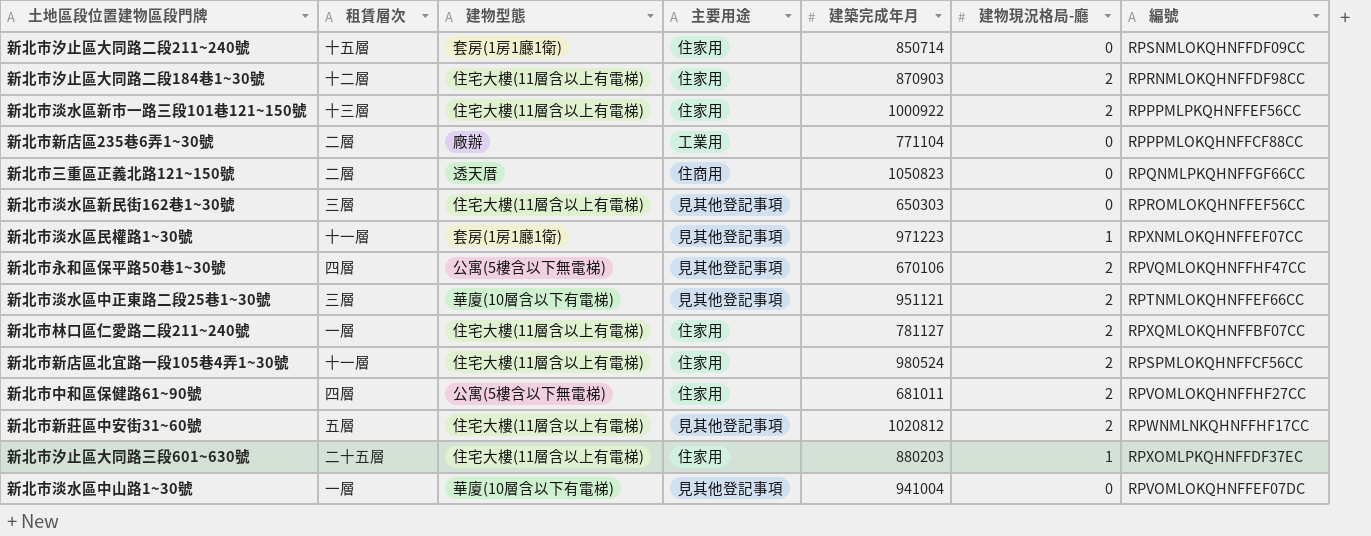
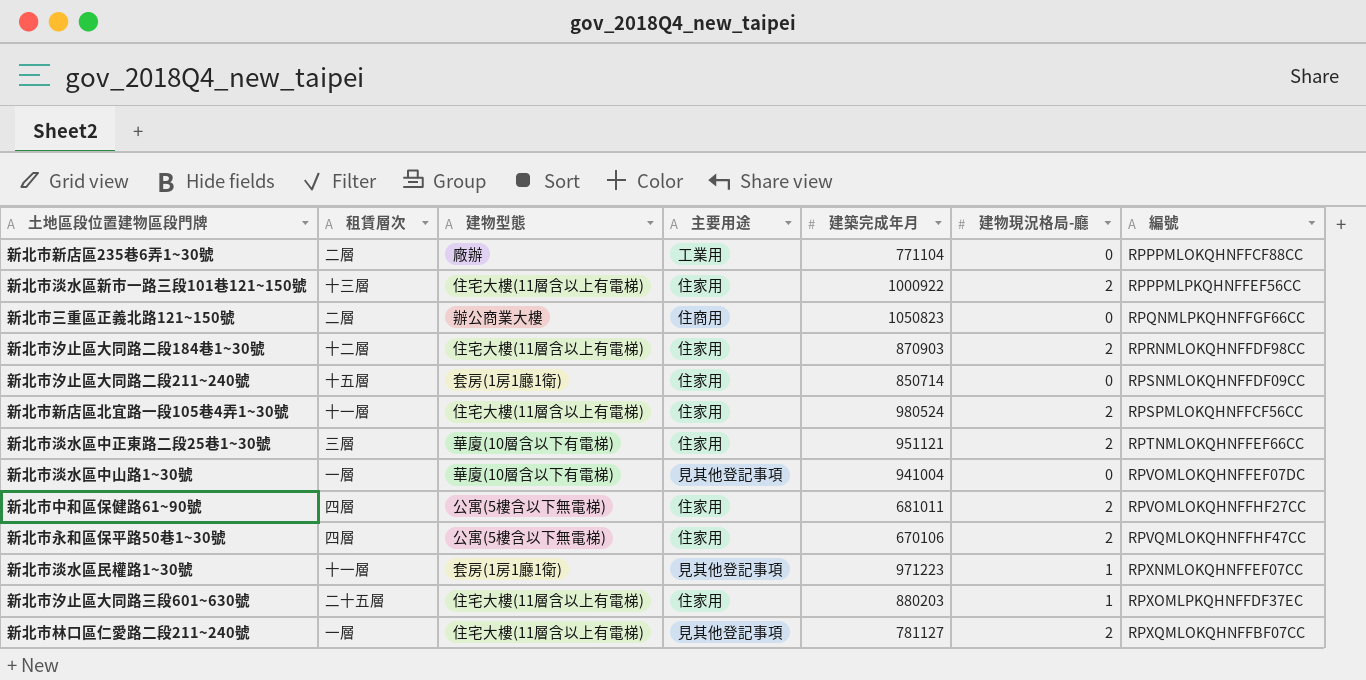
row order: none -> 編號 ascending
row 新北市淡水區新民街162巷1~30號: 三層 | 住宅大樓(11層含以上有電梯) | 見其他登記事項 | 650303 | 0 | RPROMLOKQHNFFEF56CC -> none
row 新北市新莊區中安街31~60號: 五層 | 住宅大樓(11層含以上有電梯) | 見其他登記事項 | 1020812 | 2 | RPWNMLNKQHNFFHF17CC -> none
新北市三重區正義北路121~150號 | 建物型態: 透天厝 -> 辦公商業大樓
新北市淡水區中正東路二段25巷1~30號 | 主要用途: 見其他登記事項 -> 住家用
新北市永和區保平路50巷1~30號 | 主要用途: 見其他登記事項 -> 住家用
新北市林口區仁愛路二段211~240號 | 主要用途: 住家用 -> 見其他登記事項

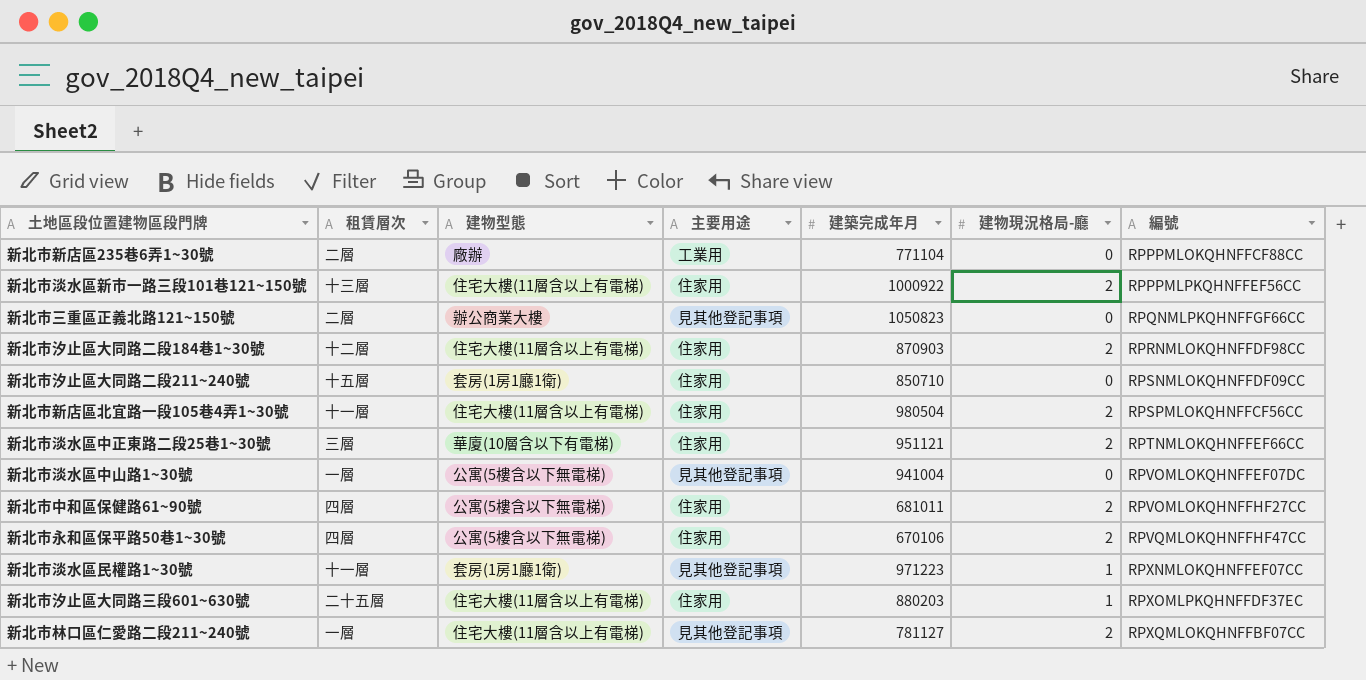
新北市三重區正義北路121~150號 | 主要用途: 住商用 -> 見其他登記事項
新北市汐止區大同路二段211~240號 | 建築完成年月: 850714 -> 850710
新北市新店區北宜路一段105巷4弄1~30號 | 建築完成年月: 980524 -> 980504
新北市淡水區中山路1~30號 | 建物型態: 華廈(10層含以下有電梯) -> 公寓(5樓含以下無電梯)

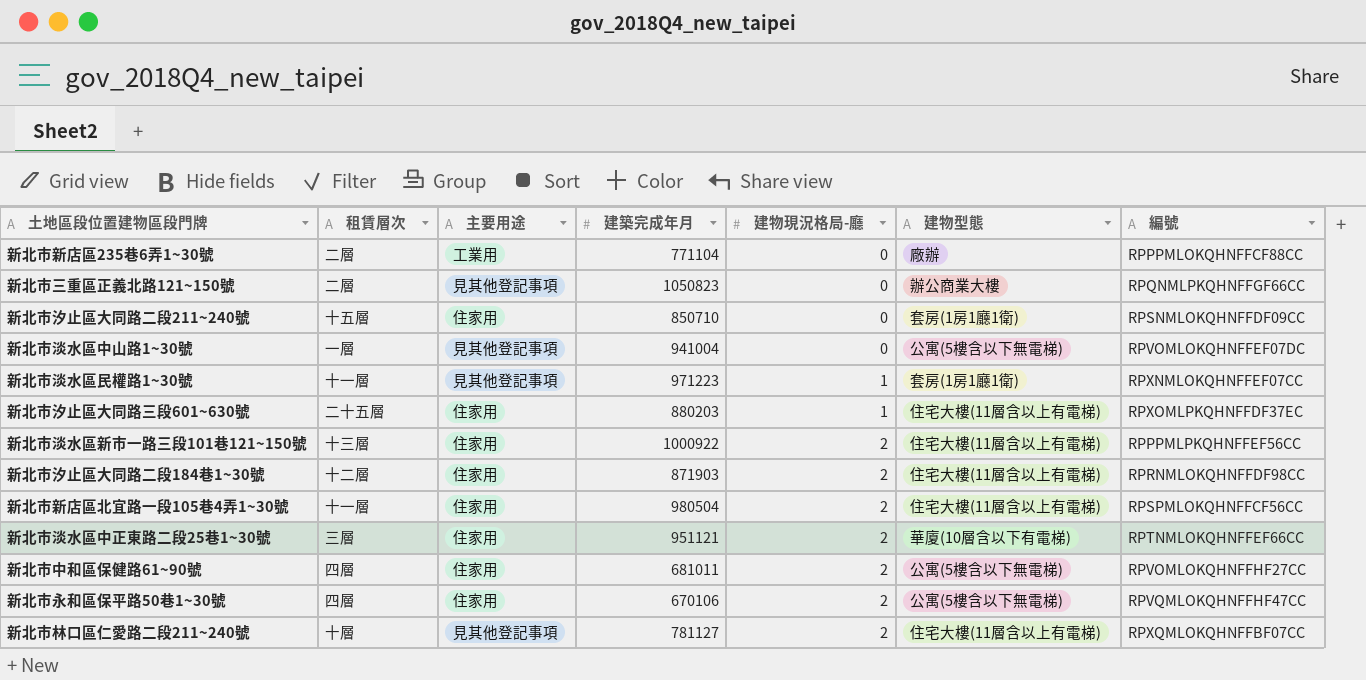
row order: 編號 ascending -> 建物現況格局-廳 ascending
column 建物型態 | position: 3 -> 6
新北市汐止區大同路二段184巷1~30號 | 建築完成年月: 870903 -> 871903
新北市林口區仁愛路二段211~240號 | 租賃層次: 一層 -> 十層

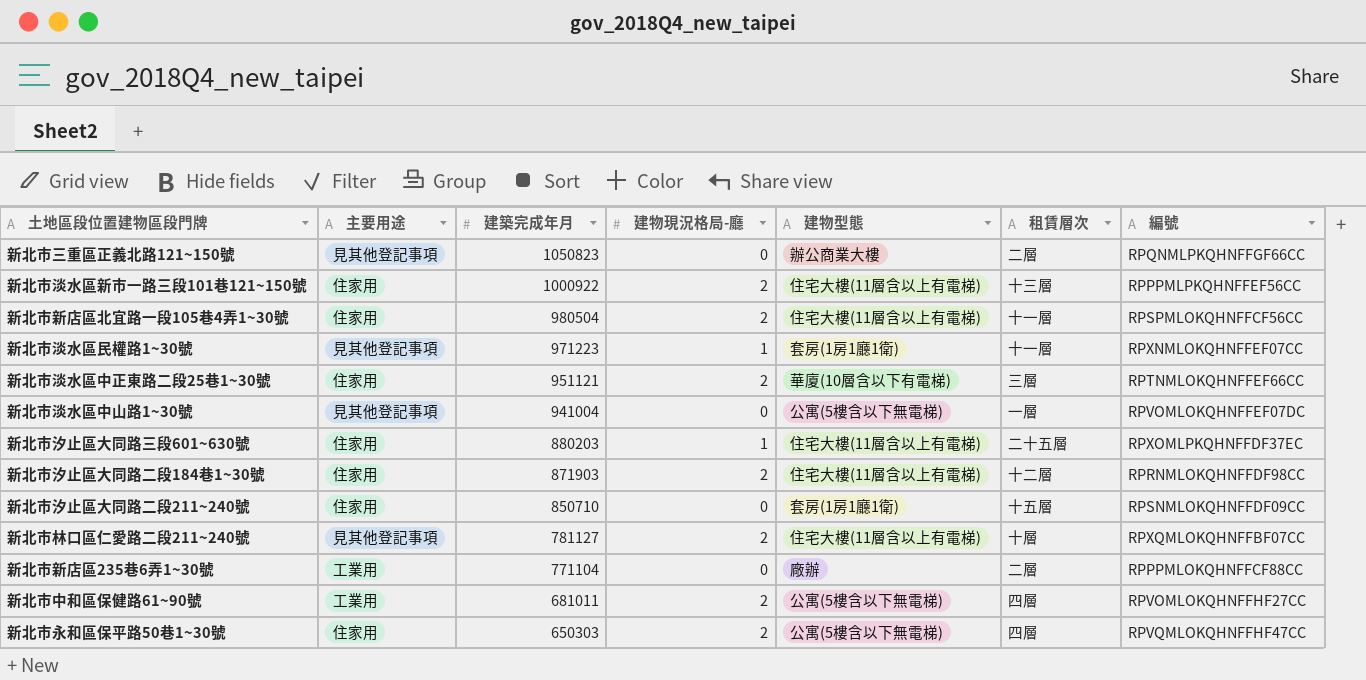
row order: 建物現況格局-廳 ascending -> 建築完成年月 descending
column 租賃層次 | position: 2 -> 6
新北市中和區保健路61~90號 | 主要用途: 住家用 -> 工業用
新北市永和區保平路50巷1~30號 | 建築完成年月: 670106 -> 650303

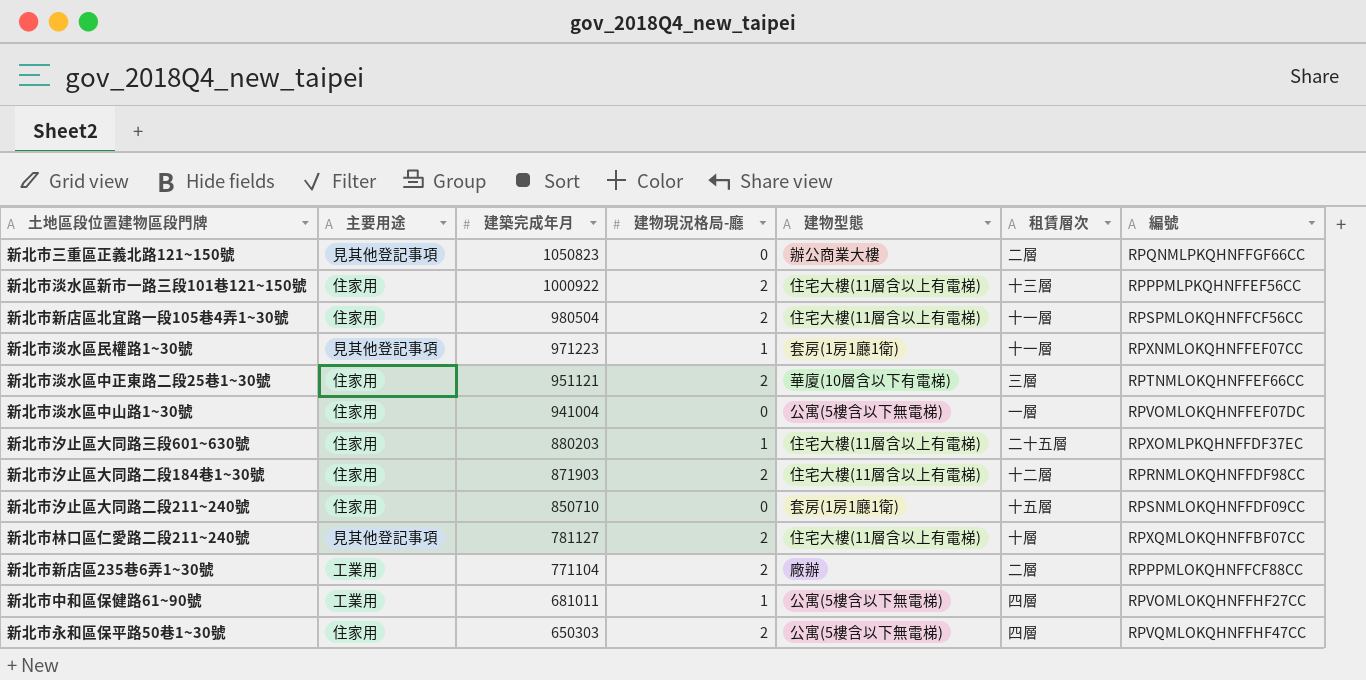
新北市淡水區中山路1~30號 | 主要用途: 見其他登記事項 -> 住家用
新北市新店區235巷6弄1~30號 | 建物現況格局-廳: 0 -> 2
新北市中和區保健路61~90號 | 建物現況格局-廳: 2 -> 1

